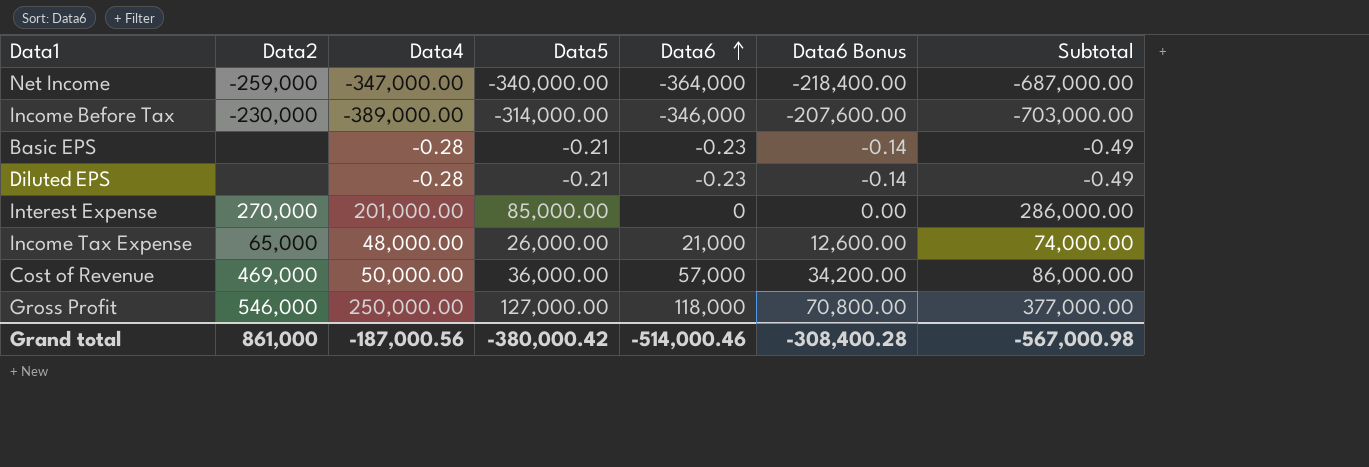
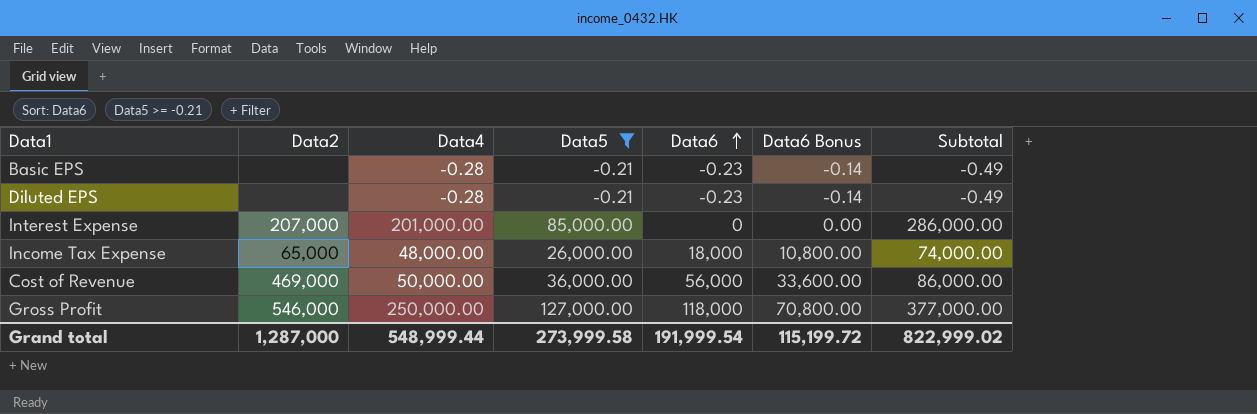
filter: none -> Data5 >= -0.21
Interest Expense | Data2: 270,000 -> 207,000
Income Tax Expense | Data6: 21,000 -> 18,000
Income Tax Expense | Data6 Bonus: 12,600.00 -> 10,800.00
Cost of Revenue | Data6: 57,000 -> 56,000
Cost of Revenue | Data6 Bonus: 34,200.00 -> 33,600.00
Grand total | Data2: 861,000 -> 1,287,000
Grand total | Data4: -187,000.56 -> 548,999.44
Grand total | Data5: -380,000.42 -> 273,999.58
Grand total | Data6: -514,000.46 -> 191,999.54
Grand total | Data6 Bonus: -308,400.28 -> 115,199.72
Grand total | Subtotal: -567,000.98 -> 822,999.02

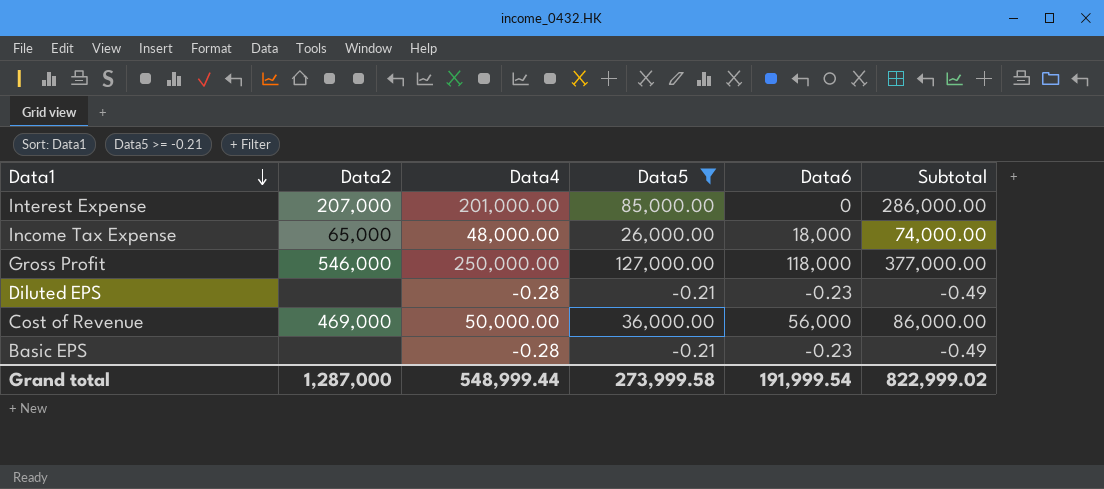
row order: Data6 ascending -> Data1 descending
column Data6 Bonus | formula: [Data6] * 0.6 -> none

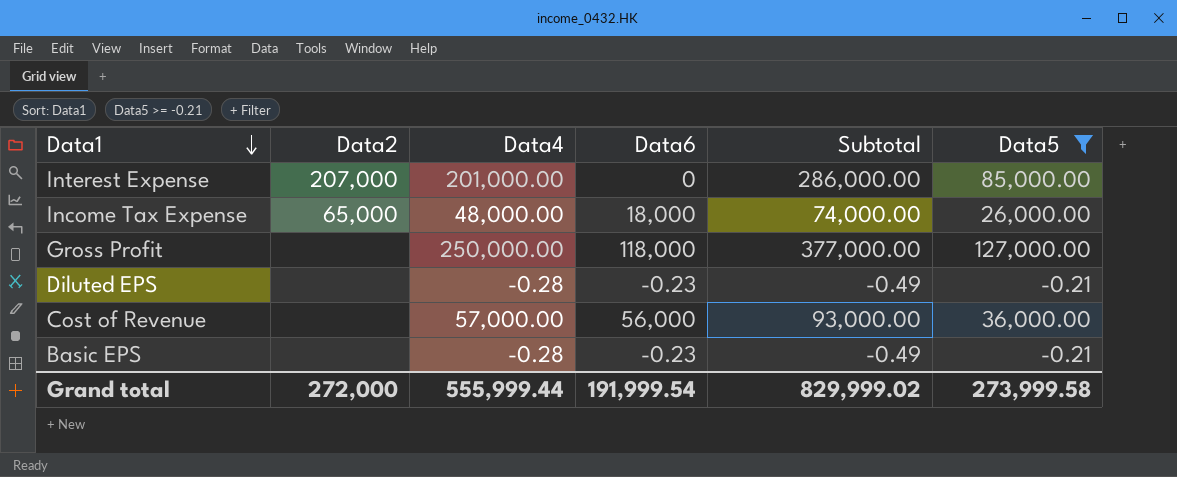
column Data5 | position: 4 -> 6
Gross Profit | Data2: 546,000 -> none
Cost of Revenue | Data2: 469,000 -> none
Cost of Revenue | Data4: 50,000.00 -> 57,000.00
Cost of Revenue | Subtotal: 86,000.00 -> 93,000.00
Grand total | Data2: 1,287,000 -> 272,000
Grand total | Data4: 548,999.44 -> 555,999.44
Grand total | Subtotal: 822,999.02 -> 829,999.02

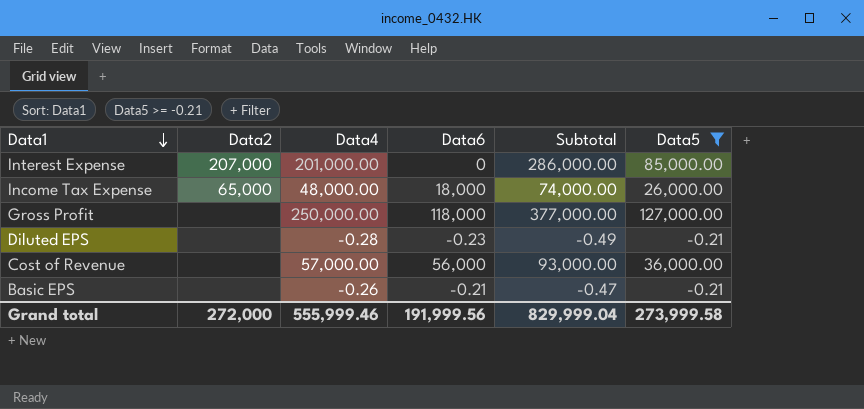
Basic EPS | Data4: -0.28 -> -0.26
Basic EPS | Data6: -0.23 -> -0.21
Basic EPS | Subtotal: -0.49 -> -0.47
Grand total | Data4: 555,999.44 -> 555,999.46
Grand total | Data6: 191,999.54 -> 191,999.56
Grand total | Subtotal: 829,999.02 -> 829,999.04

